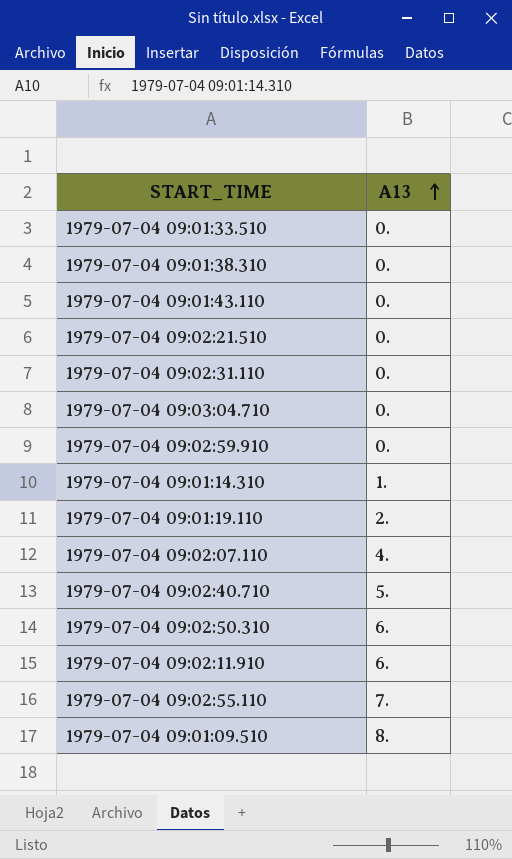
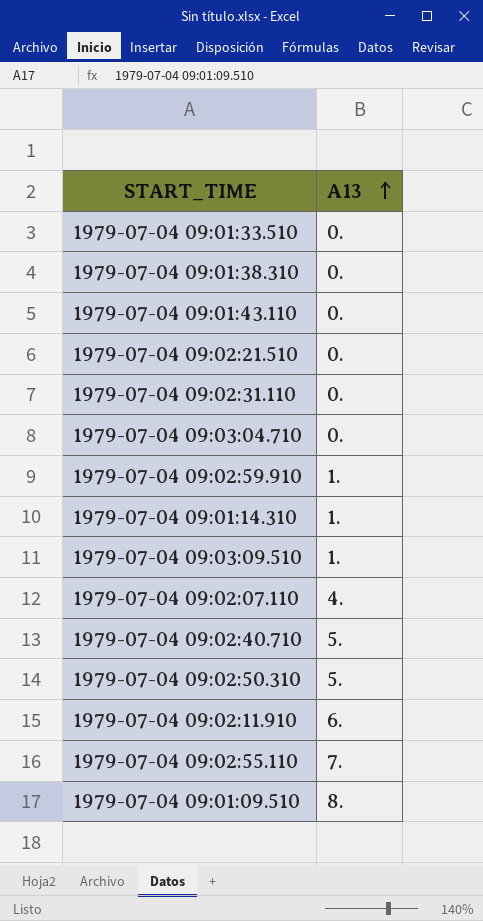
row 1979-07-04 09:01:19.110: 2. -> none
1979-07-04 09:02:59.910 | A13: 0. -> 1.
row 1979-07-04 09:03:09.510: none -> 1.
1979-07-04 09:02:50.310 | A13: 6. -> 5.

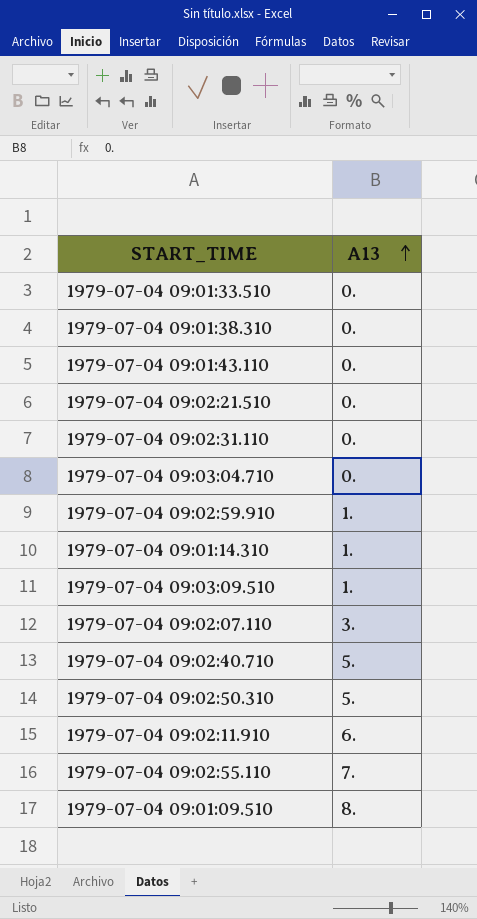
1979-07-04 09:02:07.110 | A13: 4. -> 3.

